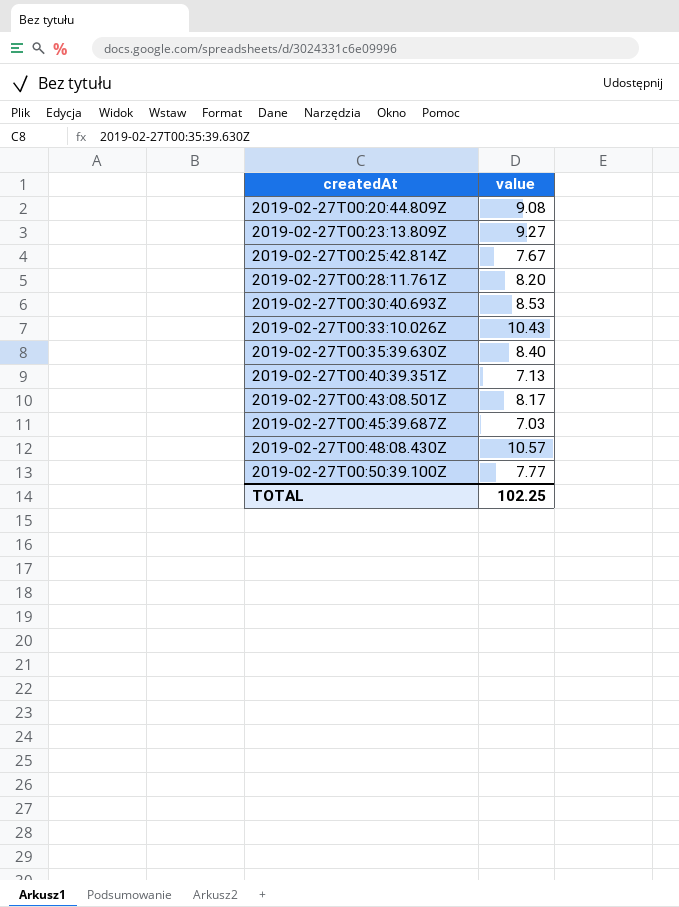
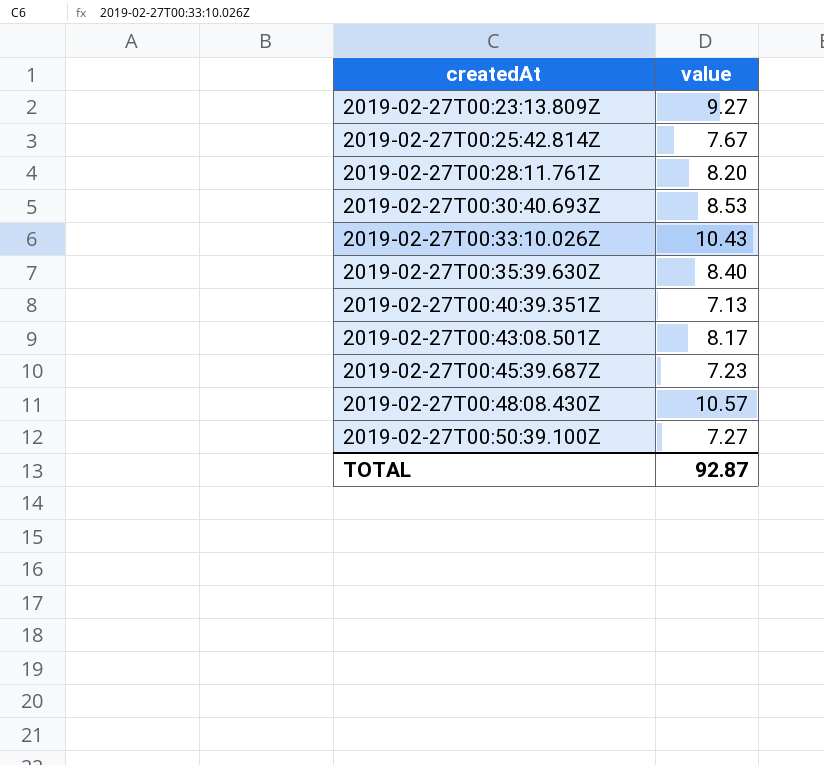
row 2019-02-27T00:20:44.809Z: 9.08 -> none
2019-02-27T00:45:39.687Z | value: 7.03 -> 7.23
2019-02-27T00:50:39.100Z | value: 7.77 -> 7.27
TOTAL | value: 102.25 -> 92.87

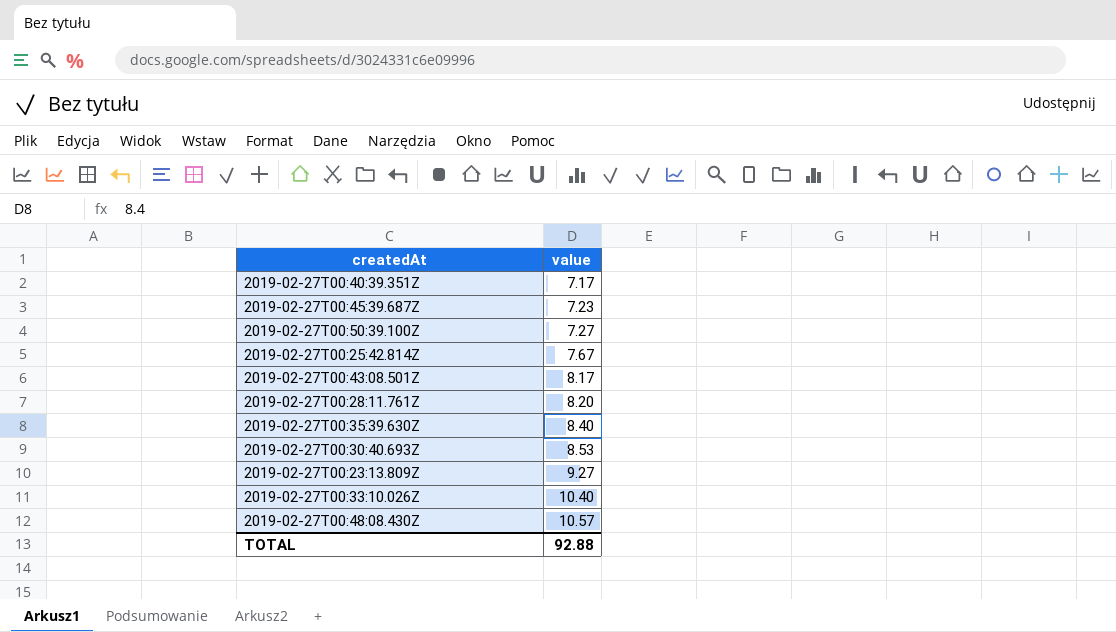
row order: createdAt ascending -> value ascending
2019-02-27T00:40:39.351Z | value: 7.13 -> 7.17
2019-02-27T00:33:10.026Z | value: 10.43 -> 10.40
TOTAL | value: 92.87 -> 92.88

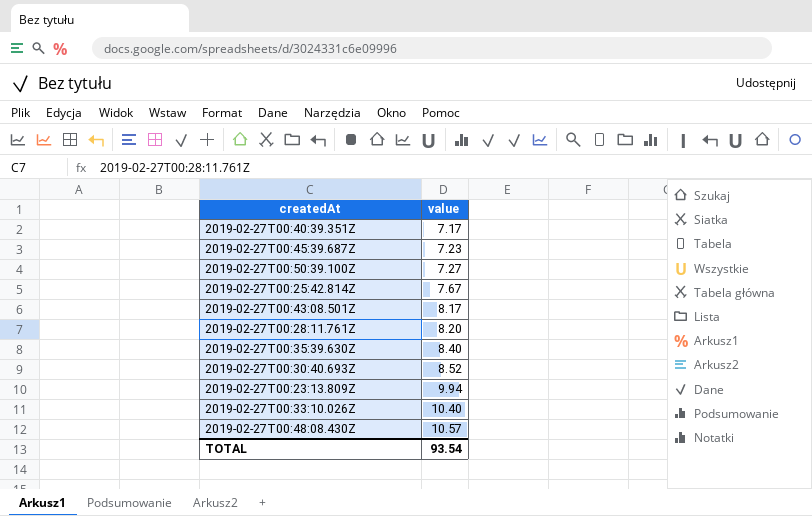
2019-02-27T00:30:40.693Z | value: 8.53 -> 8.52
2019-02-27T00:23:13.809Z | value: 9.27 -> 9.94
TOTAL | value: 92.88 -> 93.54

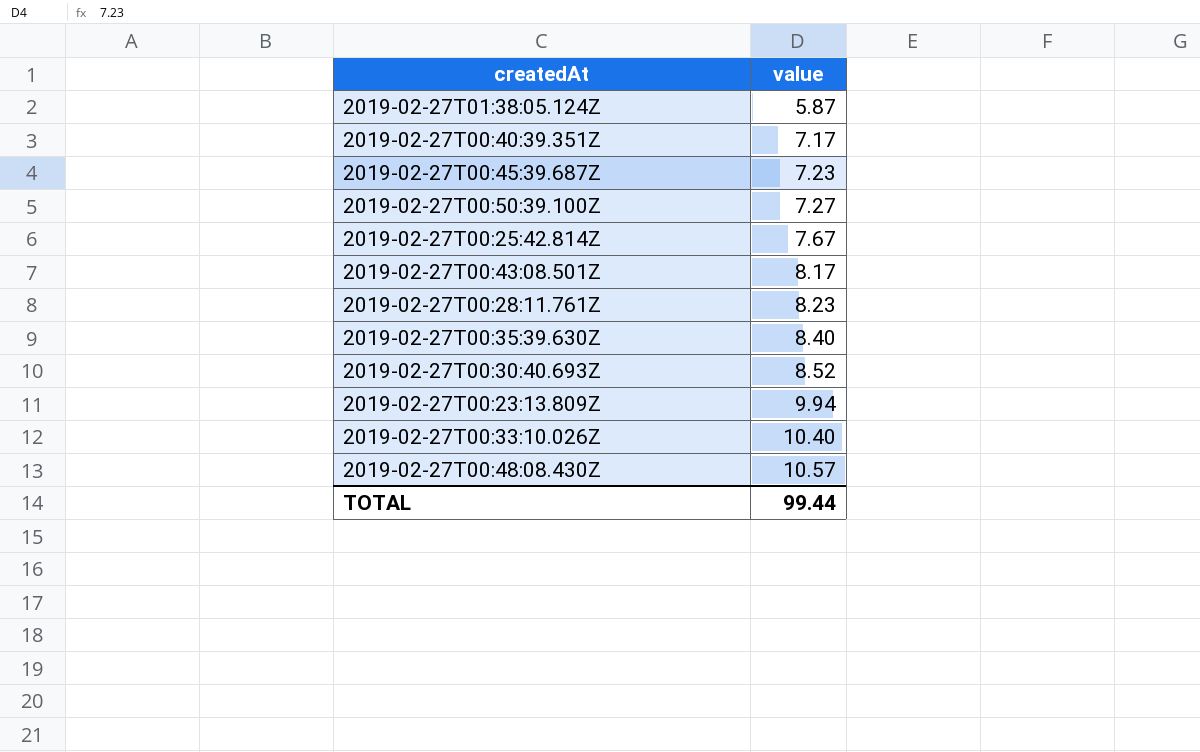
row 2019-02-27T01:38:05.124Z: none -> 5.87
2019-02-27T00:28:11.761Z | value: 8.20 -> 8.23
TOTAL | value: 93.54 -> 99.44

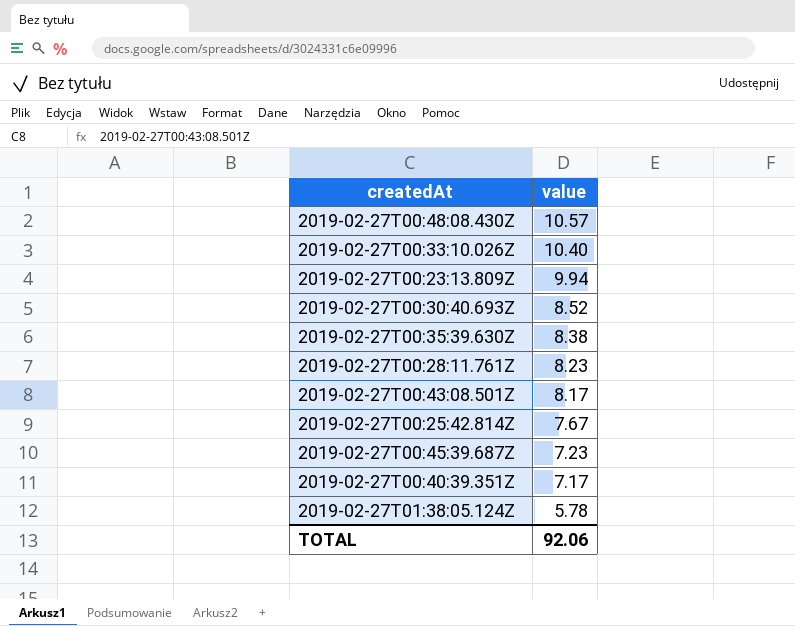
row order: value ascending -> value descending
row 2019-02-27T00:50:39.100Z: 7.27 -> none
2019-02-27T00:35:39.630Z | value: 8.40 -> 8.38
2019-02-27T01:38:05.124Z | value: 5.87 -> 5.78
TOTAL | value: 99.44 -> 92.06

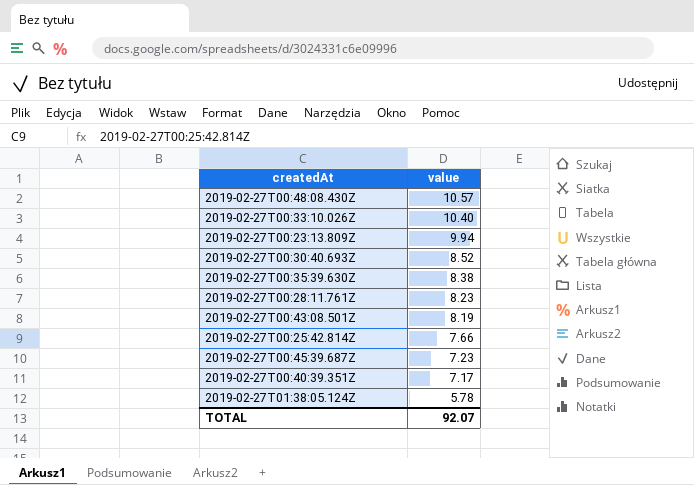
2019-02-27T00:43:08.501Z | value: 8.17 -> 8.19
2019-02-27T00:25:42.814Z | value: 7.67 -> 7.66
TOTAL | value: 92.06 -> 92.07

